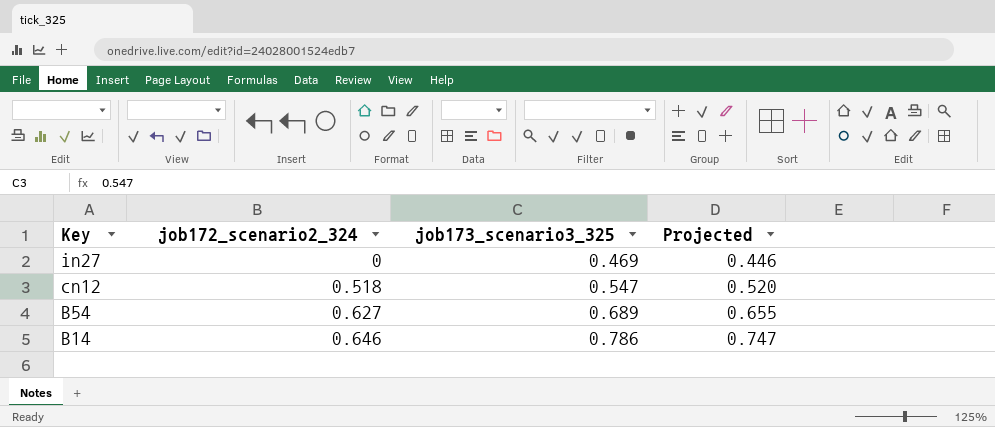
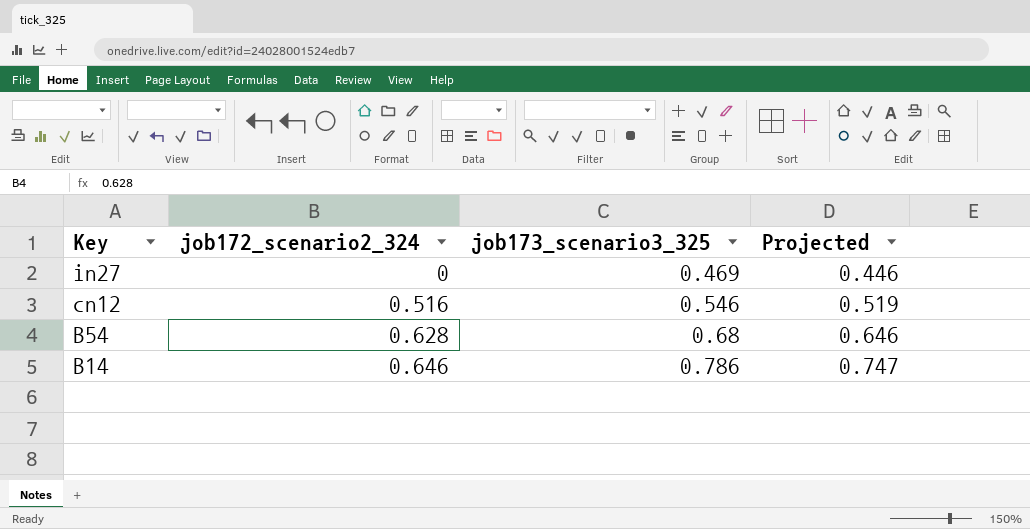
cn12 | job172_scenario2_324: 0.518 -> 0.516
cn12 | job173_scenario3_325: 0.547 -> 0.546
cn12 | Projected: 0.520 -> 0.519
B54 | job172_scenario2_324: 0.627 -> 0.628
B54 | job173_scenario3_325: 0.689 -> 0.68
B54 | Projected: 0.655 -> 0.646

